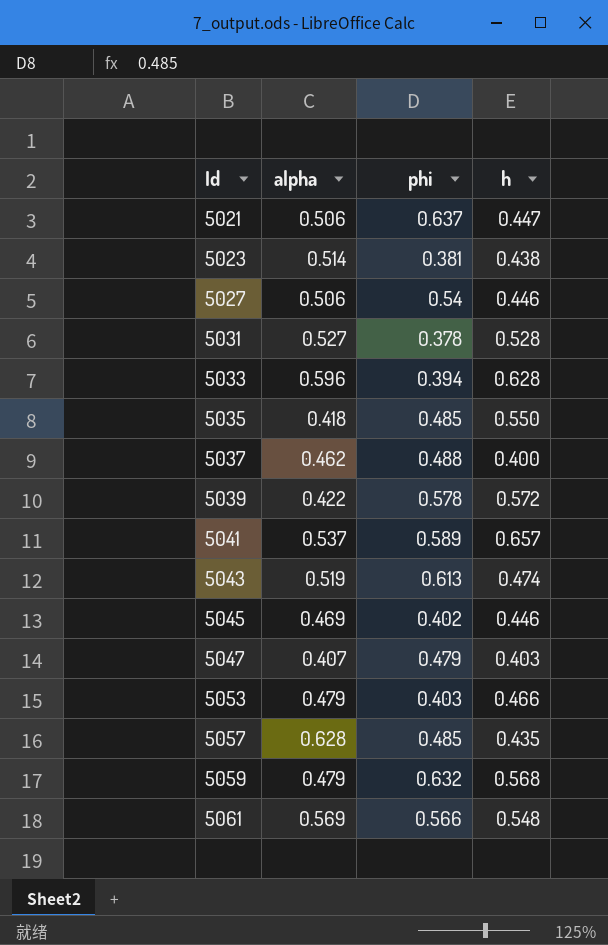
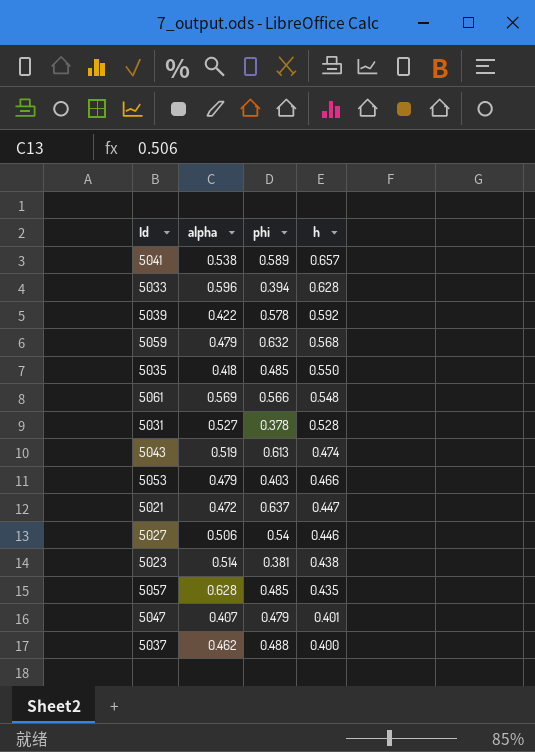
row order: Id ascending -> h descending
row 5045: 0.469 | 0.402 | 0.446 -> none
5041 | alpha: 0.537 -> 0.538
5039 | h: 0.572 -> 0.592
5021 | alpha: 0.506 -> 0.472
5047 | h: 0.403 -> 0.401

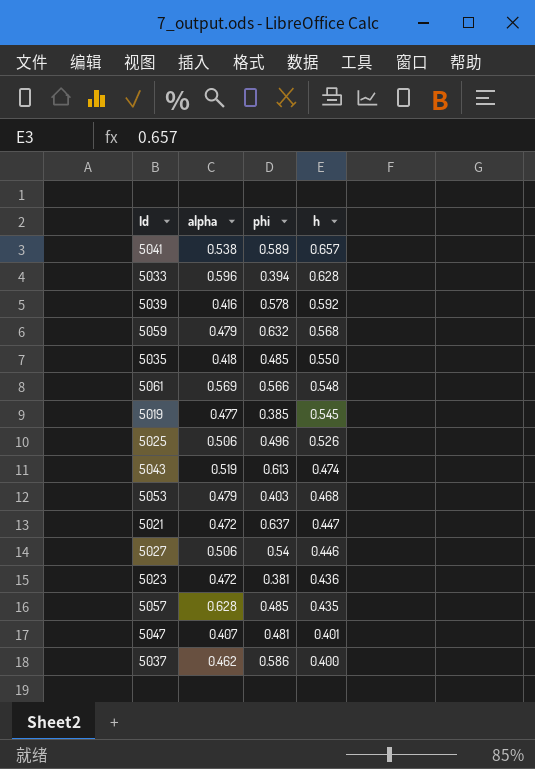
row 5031: 0.527 | 0.378 | 0.528 -> none
5039 | alpha: 0.422 -> 0.416
row 5019: none -> 0.477 | 0.385 | 0.545
row 5025: none -> 0.506 | 0.496 | 0.526
5053 | h: 0.466 -> 0.468
5023 | alpha: 0.514 -> 0.472
5023 | h: 0.438 -> 0.436
5047 | phi: 0.479 -> 0.481
5037 | phi: 0.488 -> 0.586

